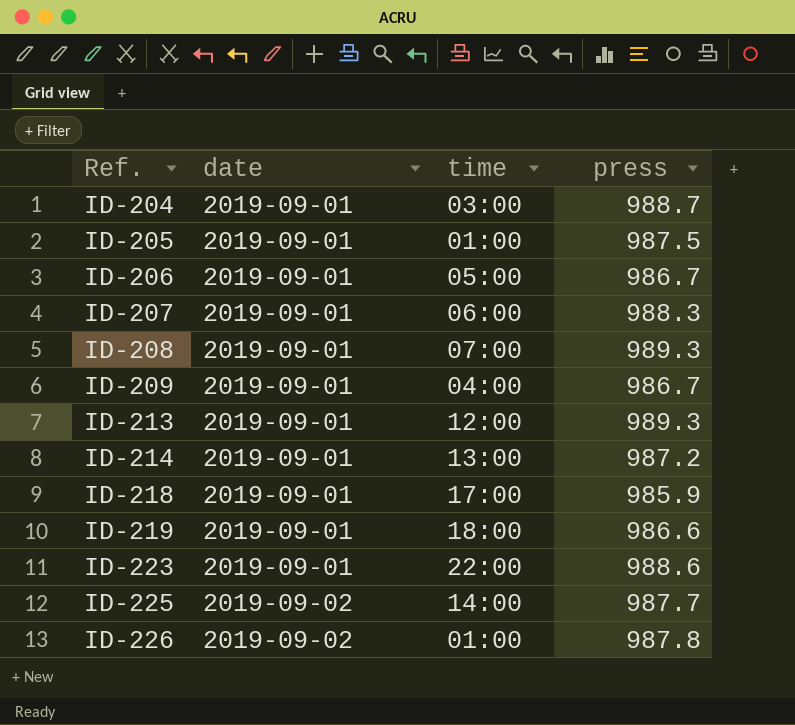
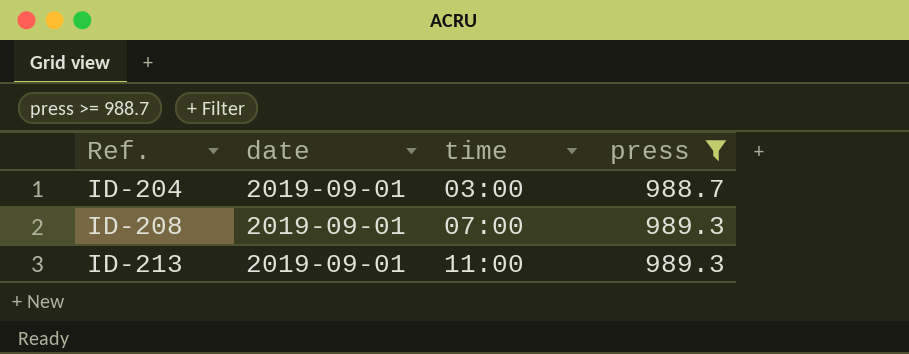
filter: none -> press >= 988.7
ID-213 | time: 12:00 -> 11:00

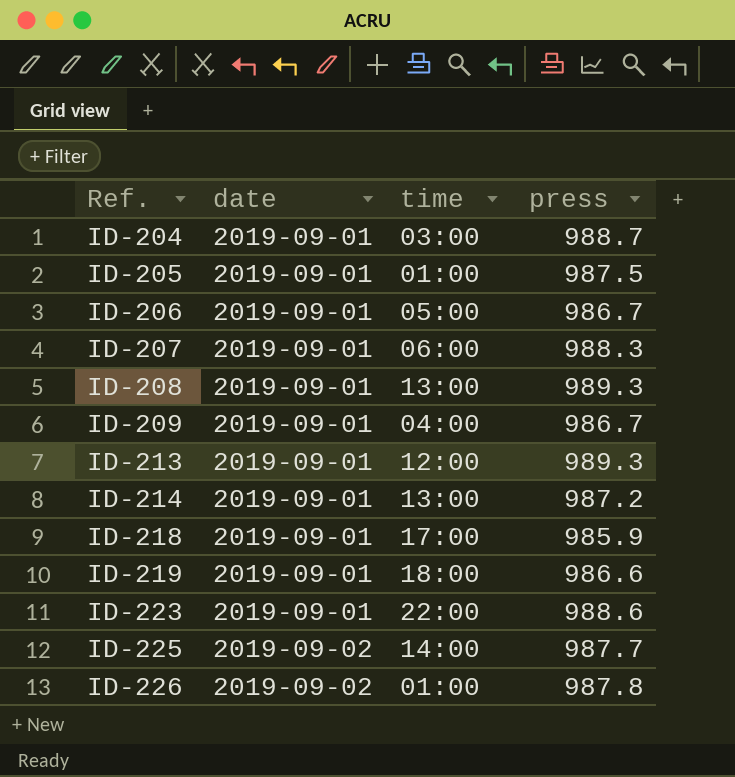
filter: press >= 988.7 -> none
ID-208 | time: 07:00 -> 13:00
ID-213 | time: 11:00 -> 12:00

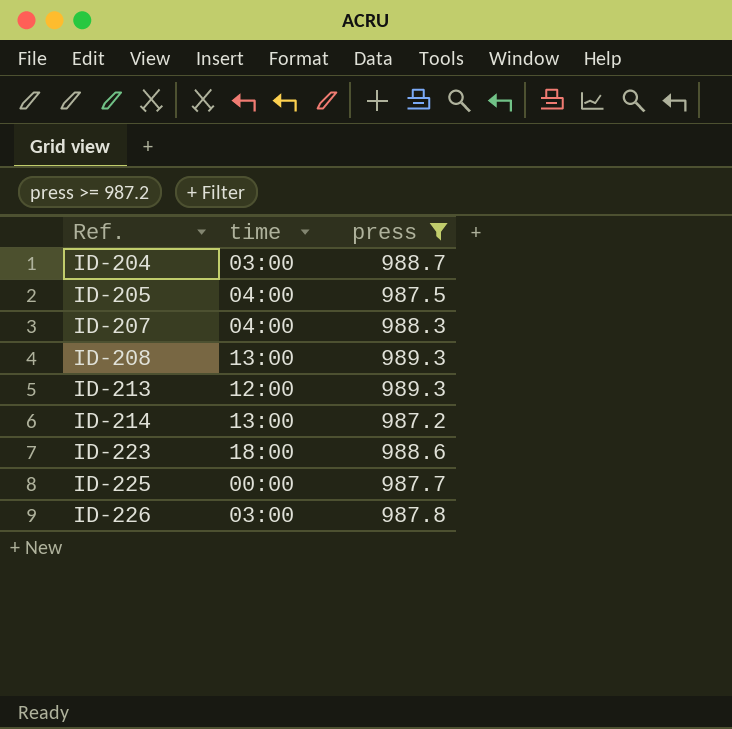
filter: none -> press >= 987.2
column date | position: 2 -> none
ID-205 | time: 01:00 -> 04:00
ID-207 | time: 06:00 -> 04:00
ID-223 | time: 22:00 -> 18:00
ID-225 | time: 14:00 -> 00:00
ID-226 | time: 01:00 -> 03:00

